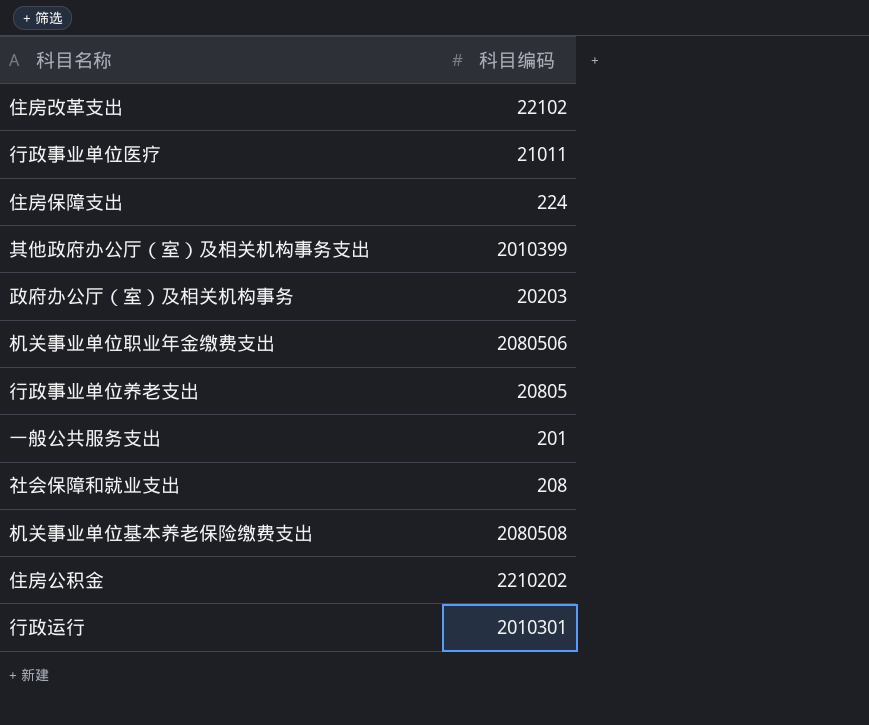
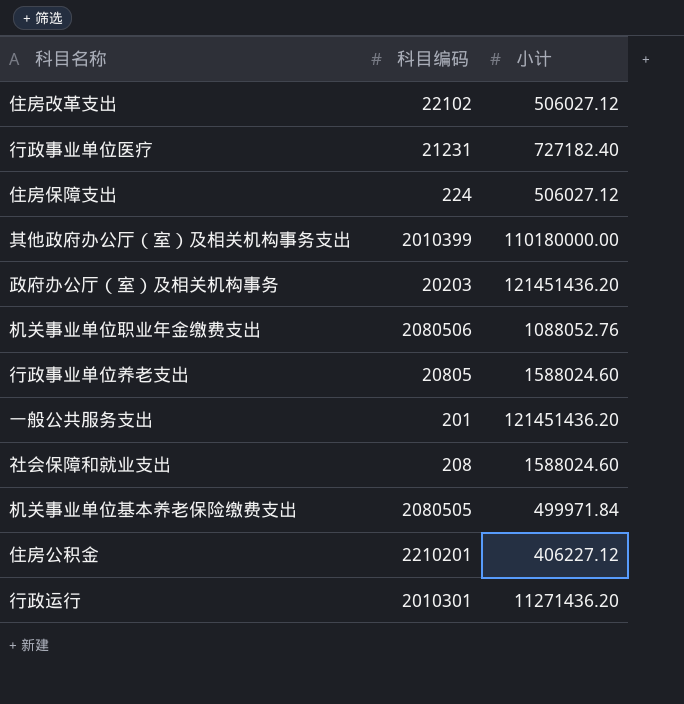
column 小计 | position: none -> 3
行政事业单位医疗 | 科目编码: 21011 -> 21231
机关事业单位基本养老保险缴费支出 | 科目编码: 2080508 -> 2080505
住房公积金 | 科目编码: 2210202 -> 2210201

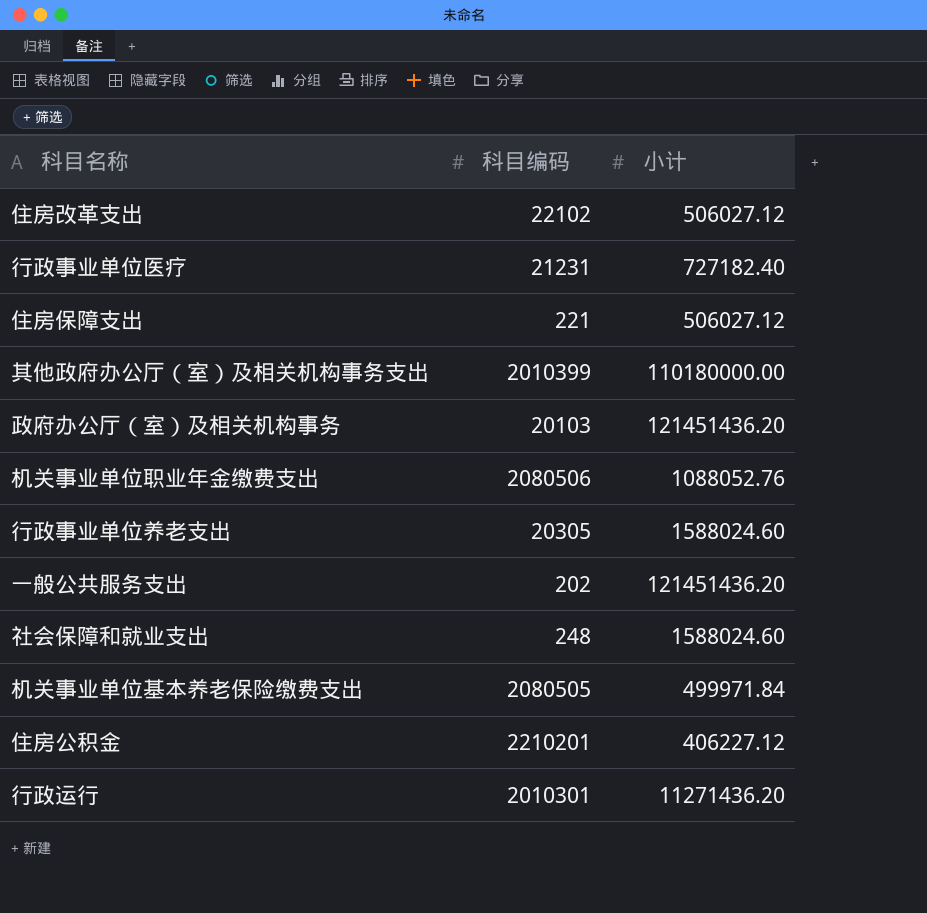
住房保障支出 | 科目编码: 224 -> 221
政府办公厅（室）及相关机构事务 | 科目编码: 20203 -> 20103
行政事业单位养老支出 | 科目编码: 20805 -> 20305
一般公共服务支出 | 科目编码: 201 -> 202
社会保障和就业支出 | 科目编码: 208 -> 248

